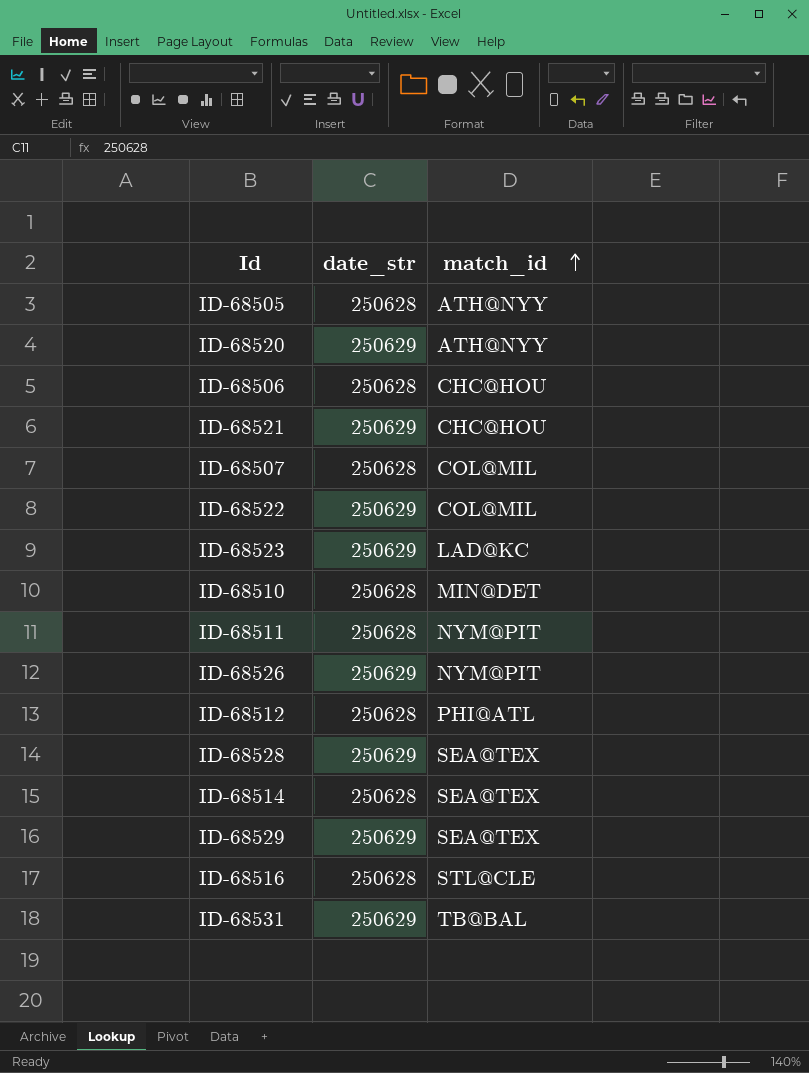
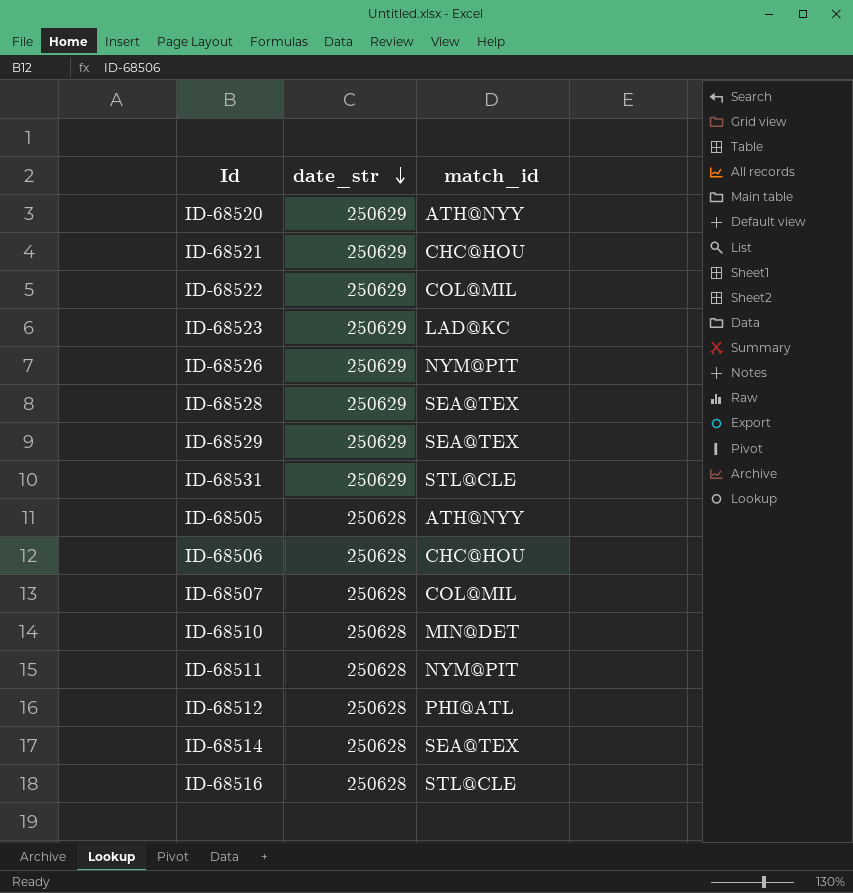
row order: match_id ascending -> date_str descending
ID-68531 | match_id: TB@BAL -> STL@CLE

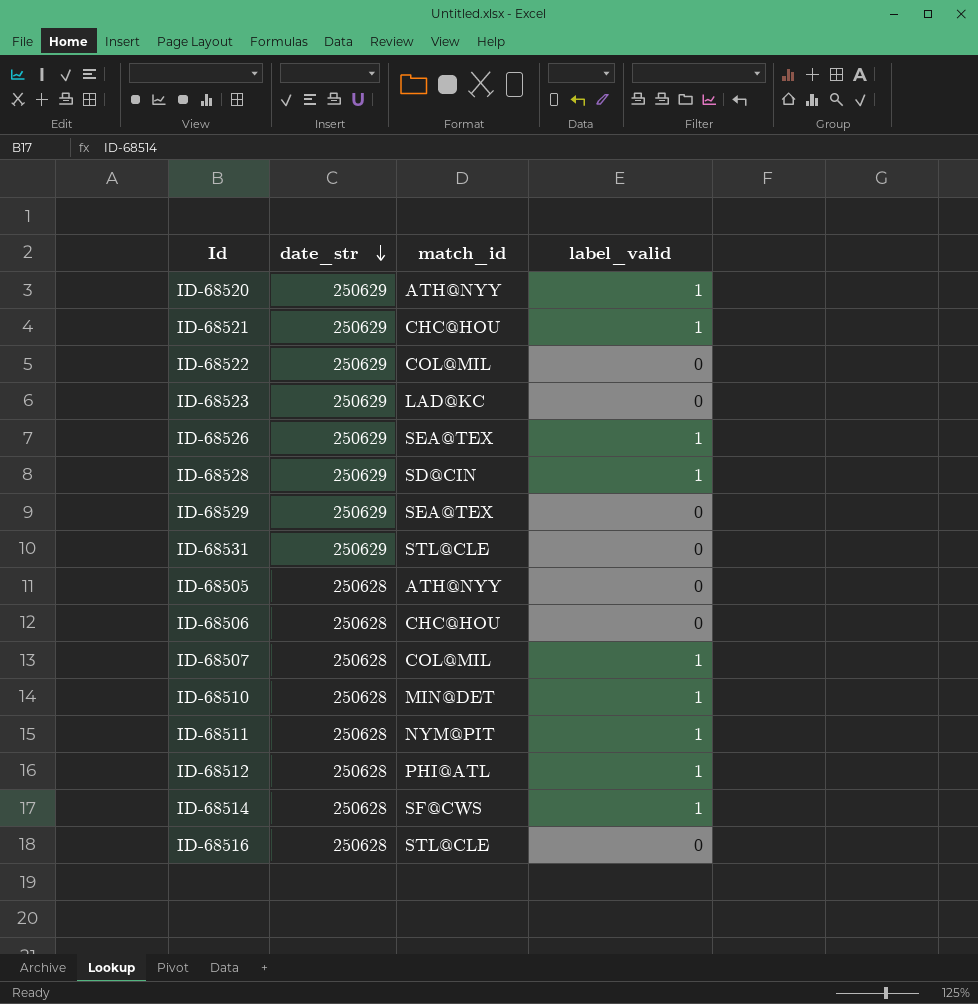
column label_valid | position: none -> 4
ID-68526 | match_id: NYM@PIT -> SEA@TEX
ID-68528 | match_id: SEA@TEX -> SD@CIN
ID-68514 | match_id: SEA@TEX -> SF@CWS

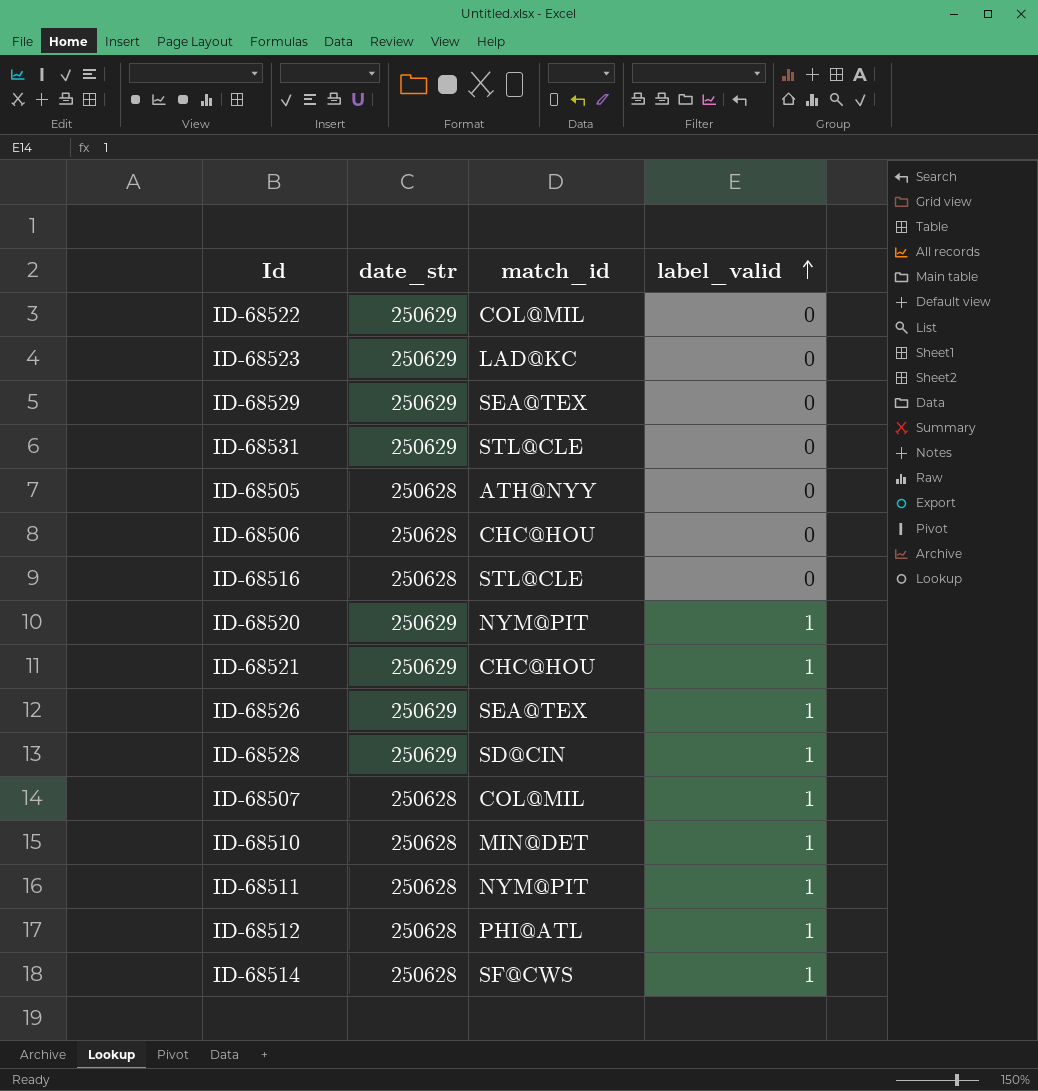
row order: date_str descending -> label_valid ascending
ID-68520 | match_id: ATH@NYY -> NYM@PIT

